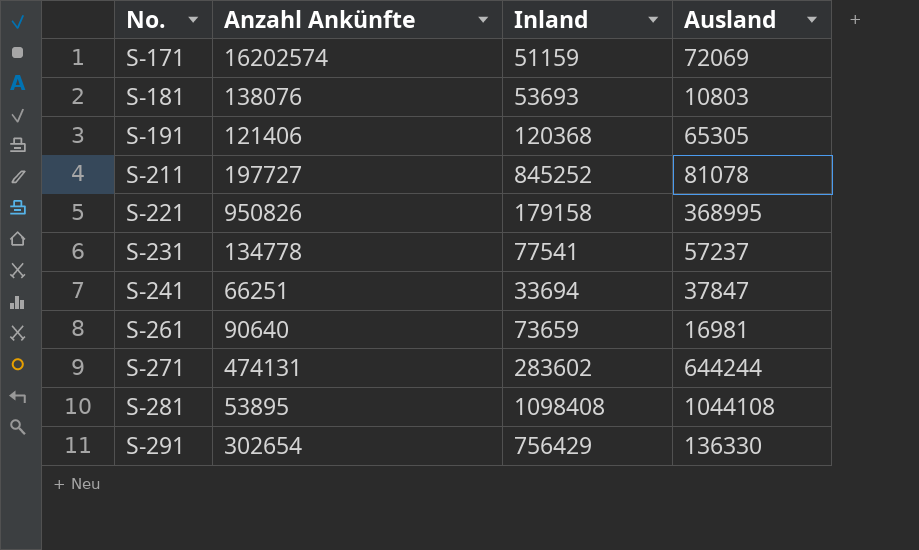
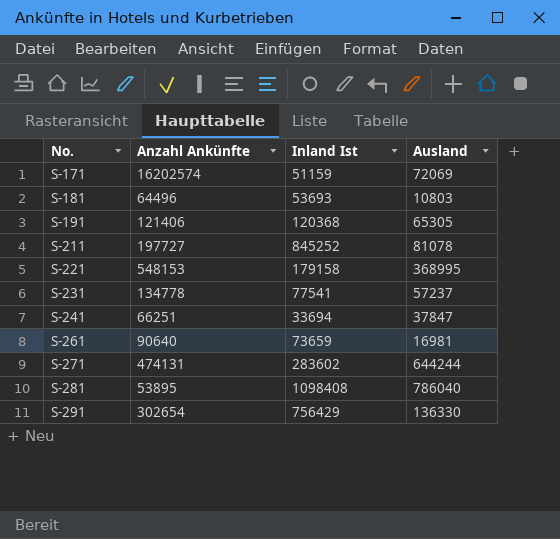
column name: Inland -> Inland Ist
S-181 | Anzahl Ankünfte: 138076 -> 64496
S-221 | Anzahl Ankünfte: 950826 -> 548153
S-281 | Ausland: 1044108 -> 786040

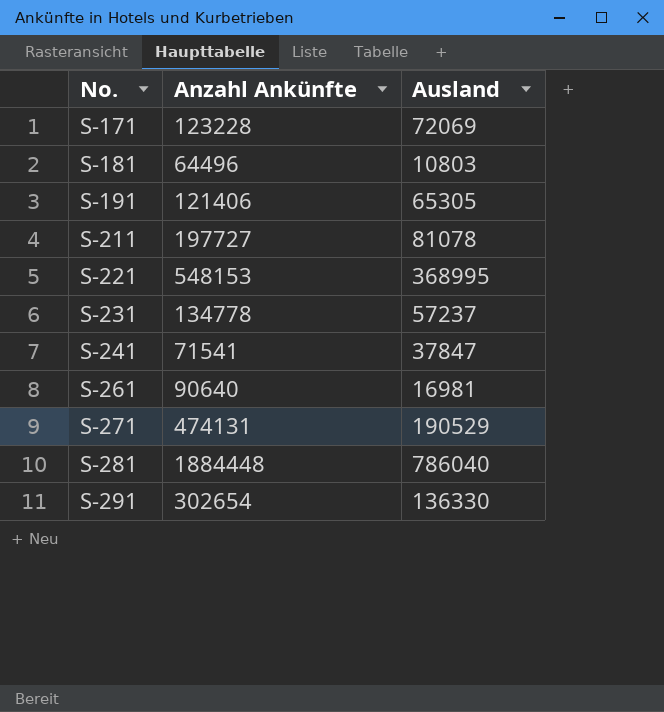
column Inland Ist | position: 3 -> none
S-171 | Anzahl Ankünfte: 16202574 -> 123228
S-241 | Anzahl Ankünfte: 66251 -> 71541
S-271 | Ausland: 644244 -> 190529
S-281 | Anzahl Ankünfte: 53895 -> 1884448

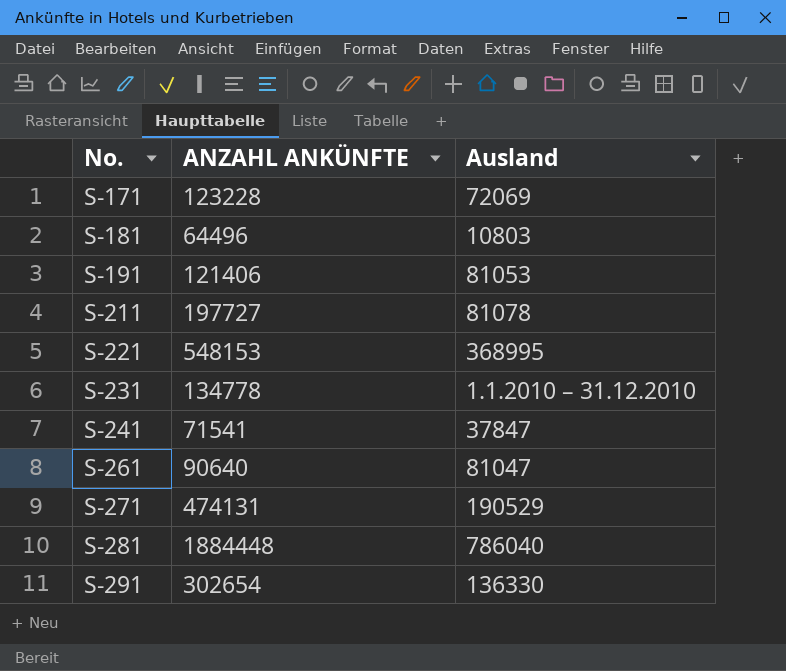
column name: Anzahl Ankünfte -> ANZAHL ANKÜNFTE
S-191 | Ausland: 65305 -> 81053
S-231 | Ausland: 57237 -> 1.1.2010 – 31.12.2010
S-261 | Ausland: 16981 -> 81047

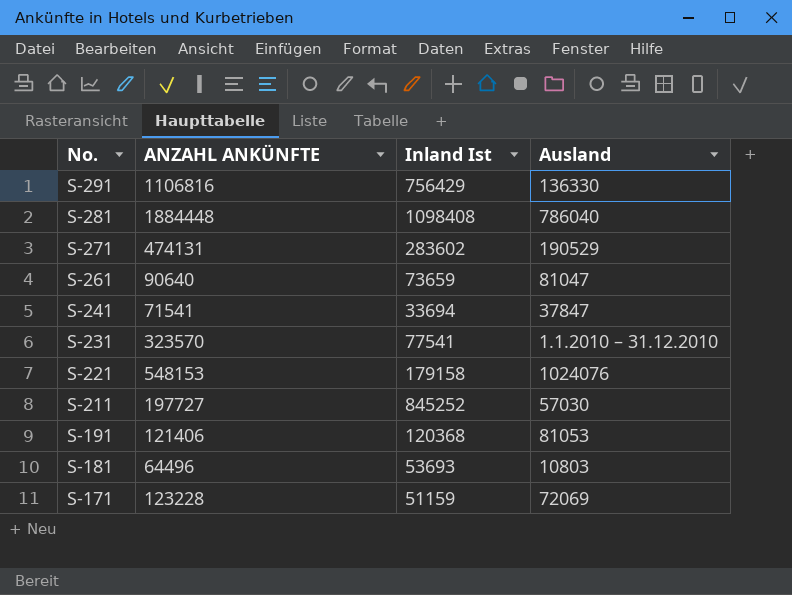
row order: No. ascending -> No. descending
column Inland Ist | position: none -> 3
S-291 | ANZAHL ANKÜNFTE: 302654 -> 1106816
S-231 | ANZAHL ANKÜNFTE: 134778 -> 323570
S-221 | Ausland: 368995 -> 1024076
S-211 | Ausland: 81078 -> 57030

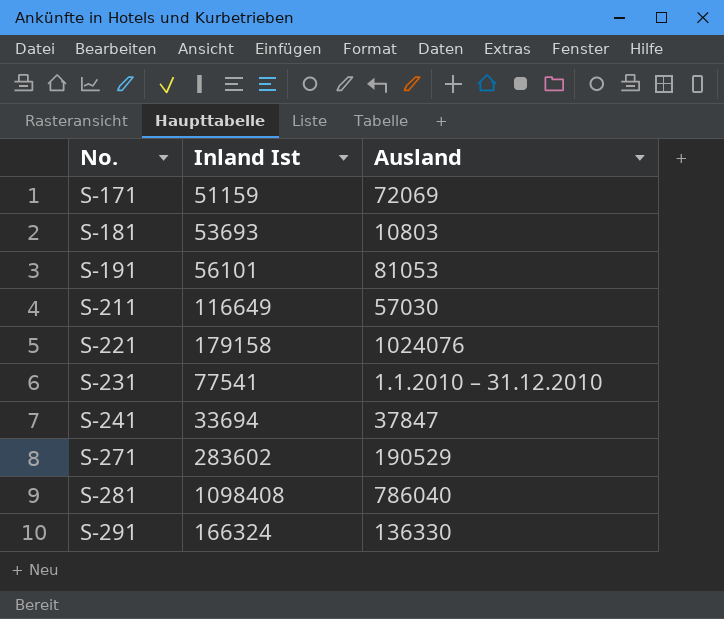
row order: No. descending -> No. ascending
column ANZAHL ANKÜNFTE | position: 2 -> none
row S-261: 90640 | 73659 | 81047 -> none
S-191 | Inland Ist: 120368 -> 56101
S-211 | Inland Ist: 845252 -> 116649
S-291 | Inland Ist: 756429 -> 166324

